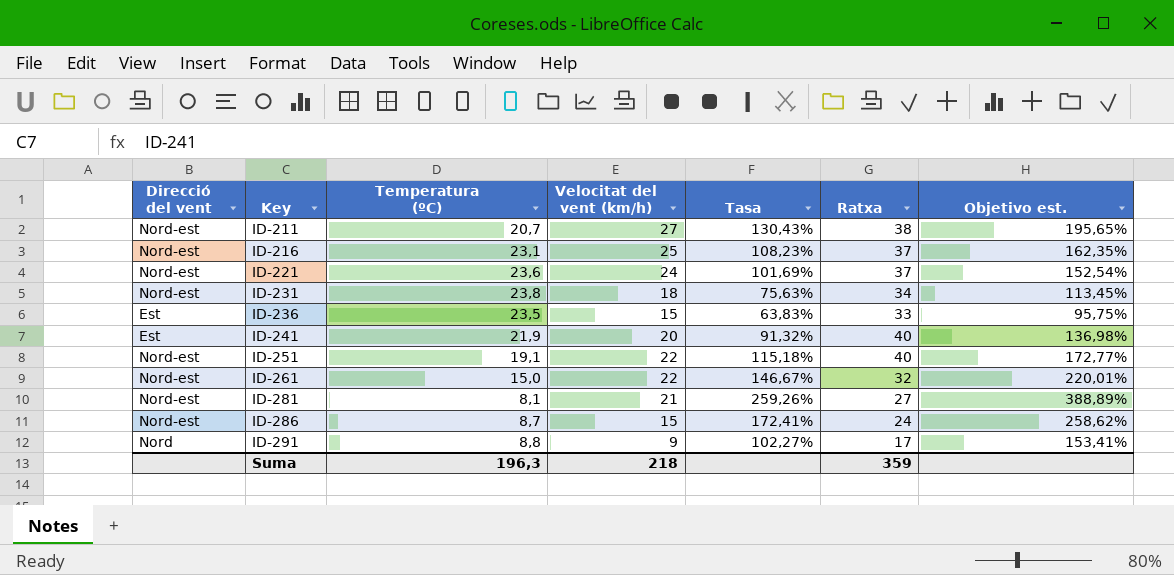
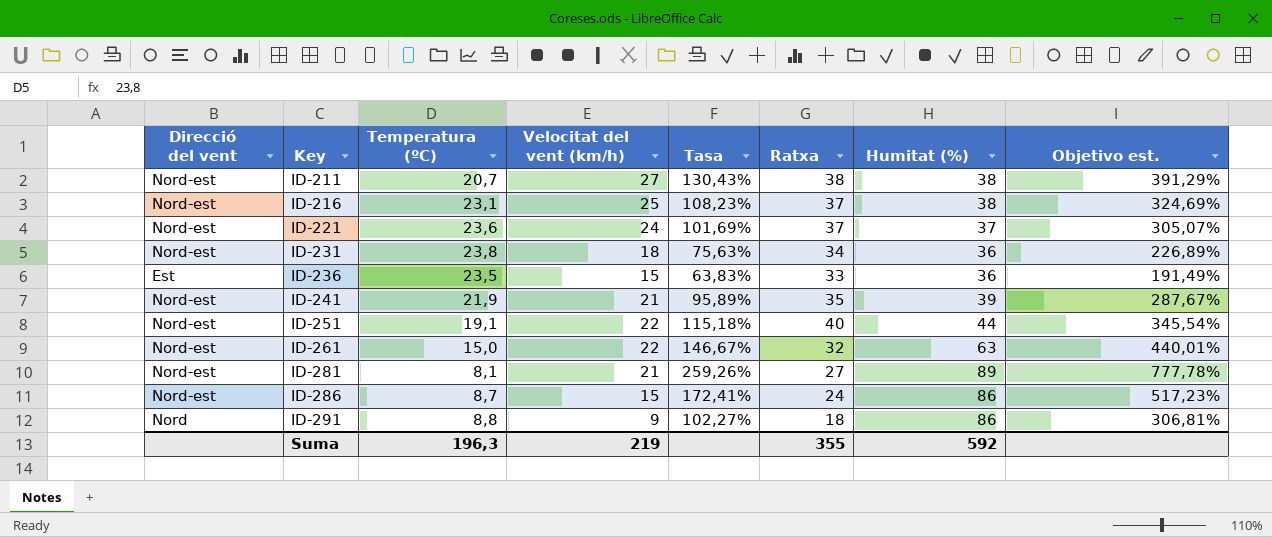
column Humitat (%) | position: none -> 7
column Objetivo est. | formula: [Tasa] * 1,5 -> [Tasa] * 3
ID-241 | Direcció del vent: Est -> Nord-est
ID-241 | Velocitat del vent (km/h): 20 -> 21
ID-241 | Tasa: 91,32% -> 95,89%
ID-241 | Ratxa: 40 -> 35
ID-291 | Ratxa: 17 -> 18
Suma | Velocitat del vent (km/h): 218 -> 219
Suma | Ratxa: 359 -> 355

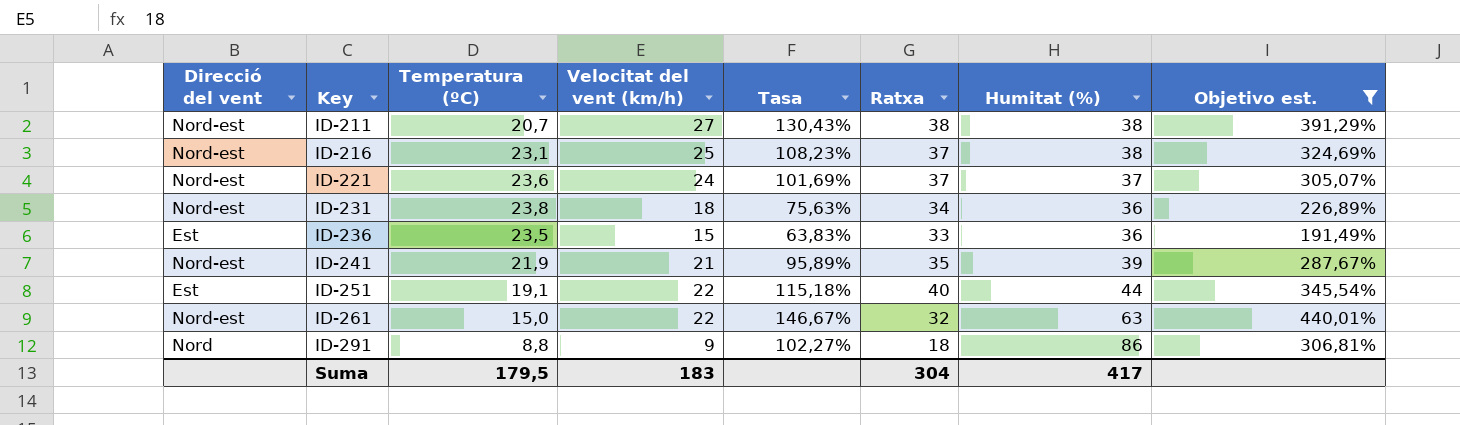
filter: none -> Objetivo est. <= 440,01%
ID-251 | Direcció del vent: Nord-est -> Est
Suma | Temperatura (ºC): 196,3 -> 179,5
Suma | Velocitat del vent (km/h): 219 -> 183
Suma | Ratxa: 355 -> 304
Suma | Humitat (%): 592 -> 417

